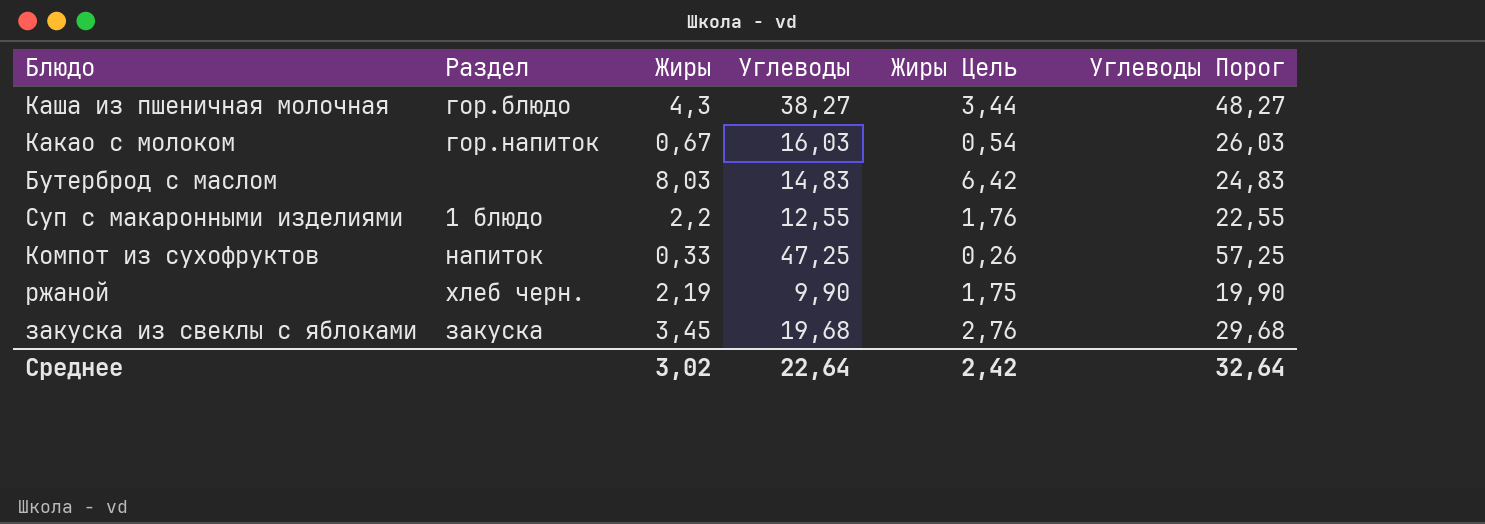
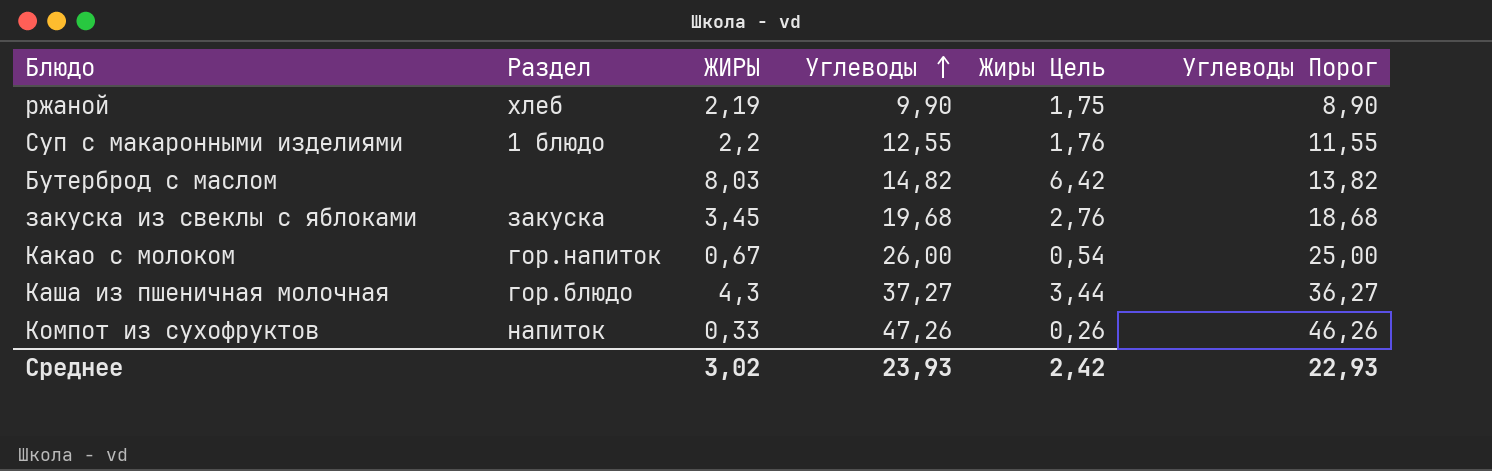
row order: none -> Углеводы ascending
column name: Жиры -> ЖИРЫ
column Углеводы Порог | formula: [Углеводы] + 10 -> [Углеводы] - 1
ржаной | Раздел: хлеб черн. -> хлеб
Бутерброд с маслом | Углеводы: 14,83 -> 14,82
Какао с молоком | Углеводы: 16,03 -> 26,00
Каша из пшеничная молочная | Углеводы: 38,27 -> 37,27
Компот из сухофруктов | Углеводы: 47,25 -> 47,26
Среднее | Углеводы: 22,64 -> 23,93
Среднее | Углеводы Порог: 32,64 -> 22,93

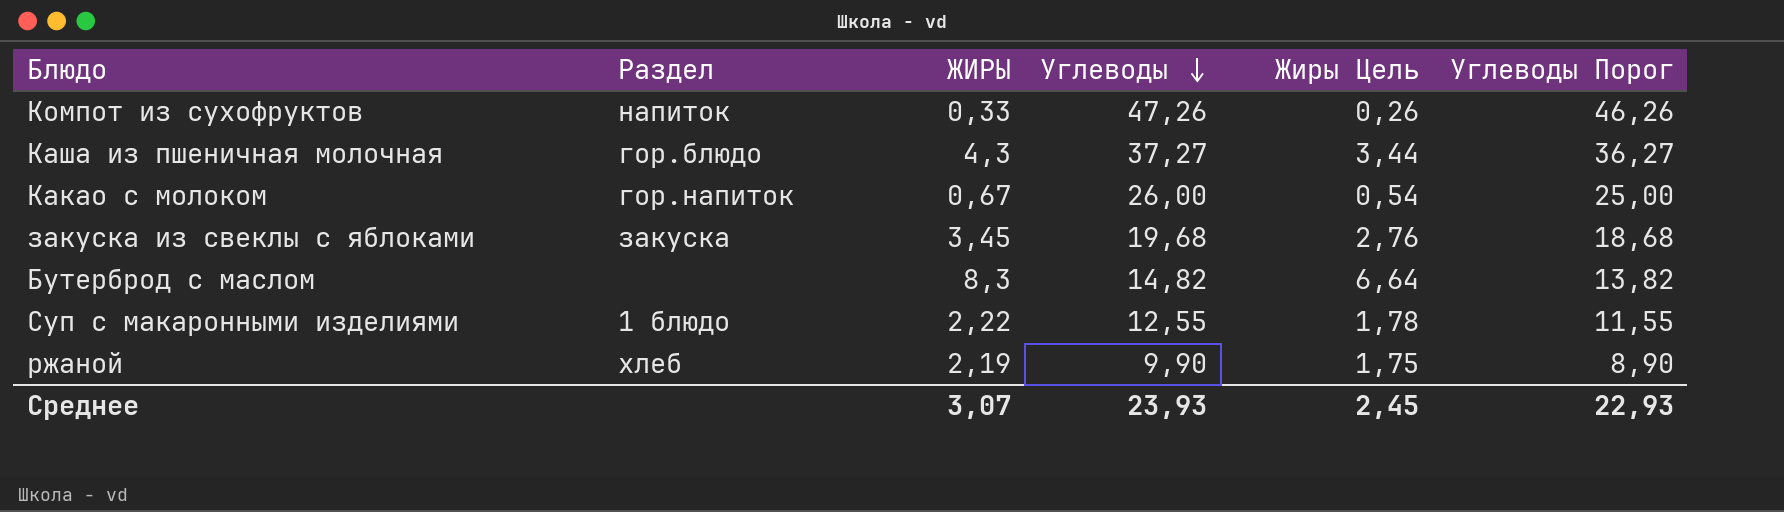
row order: Углеводы ascending -> Углеводы descending
Бутерброд с маслом | ЖИРЫ: 8,03 -> 8,3
Бутерброд с маслом | Жиры Цель: 6,42 -> 6,64
Суп с макаронными изделиями | ЖИРЫ: 2,2 -> 2,22
Суп с макаронными изделиями | Жиры Цель: 1,76 -> 1,78
Среднее | ЖИРЫ: 3,02 -> 3,07
Среднее | Жиры Цель: 2,42 -> 2,45

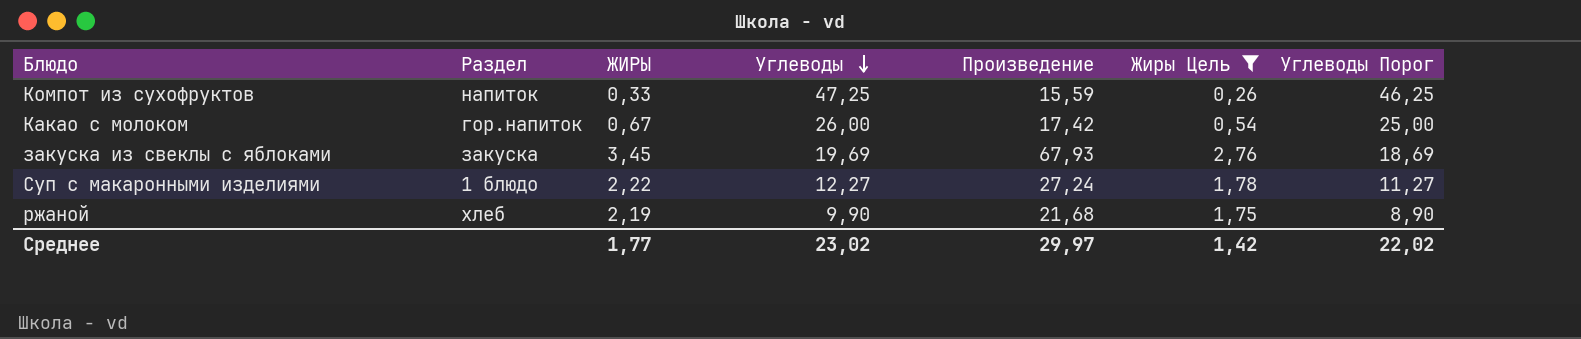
filter: none -> Жиры Цель <= 2,76
column Произведение | formula: none -> [ЖИРЫ] * [Углеводы]
Компот из сухофруктов | Углеводы: 47,26 -> 47,25
Компот из сухофруктов | Углеводы Порог: 46,26 -> 46,25
закуска из свеклы с яблоками | Углеводы: 19,68 -> 19,69
закуска из свеклы с яблоками | Углеводы Порог: 18,68 -> 18,69
Суп с макаронными изделиями | Углеводы: 12,55 -> 12,27
Суп с макаронными изделиями | Углеводы Порог: 11,55 -> 11,27
Среднее | ЖИРЫ: 3,07 -> 1,77
Среднее | Углеводы: 23,93 -> 23,02
Среднее | Жиры Цель: 2,45 -> 1,42
Среднее | Углеводы Порог: 22,93 -> 22,02

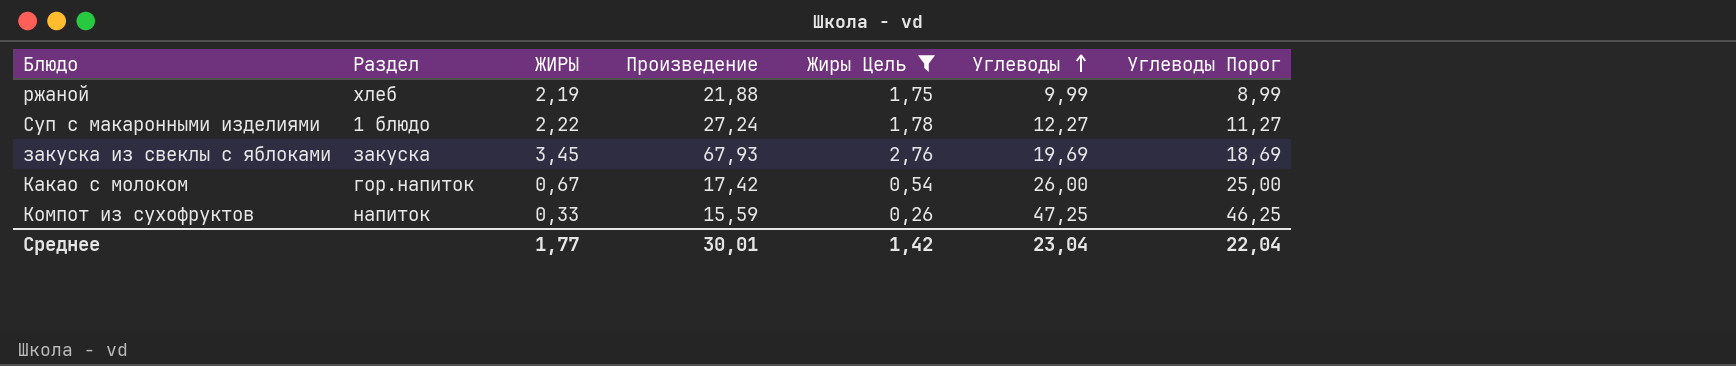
row order: Углеводы descending -> Углеводы ascending
column Углеводы | position: 4 -> 6
ржаной | Произведение: 21,68 -> 21,88
ржаной | Углеводы: 9,90 -> 9,99
ржаной | Углеводы Порог: 8,90 -> 8,99
Среднее | Произведение: 29,97 -> 30,01
Среднее | Углеводы: 23,02 -> 23,04
Среднее | Углеводы Порог: 22,02 -> 22,04

